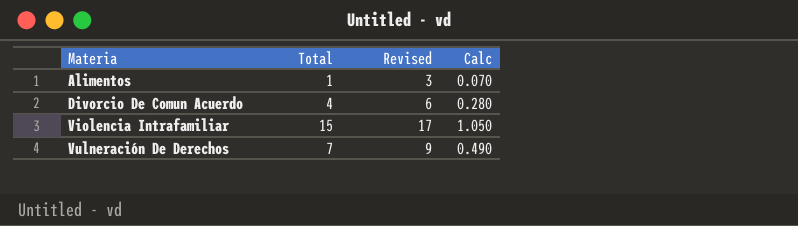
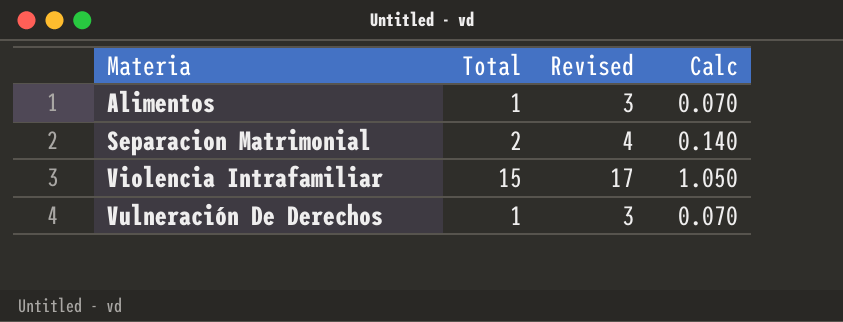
row Divorcio De Comun Acuerdo: 4 | 6 | 0.280 -> none
row Separacion Matrimonial: none -> 2 | 4 | 0.140
Vulneración De Derechos | Total: 7 -> 1
Vulneración De Derechos | Revised: 9 -> 3
Vulneración De Derechos | Calc: 0.490 -> 0.070

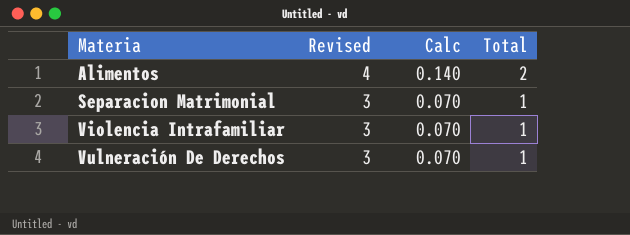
column Total | position: 2 -> 4
Alimentos | Revised: 3 -> 4
Alimentos | Calc: 0.070 -> 0.140
Alimentos | Total: 1 -> 2
Separacion Matrimonial | Revised: 4 -> 3
Separacion Matrimonial | Calc: 0.140 -> 0.070
Separacion Matrimonial | Total: 2 -> 1
Violencia Intrafamiliar | Revised: 17 -> 3
Violencia Intrafamiliar | Calc: 1.050 -> 0.070
Violencia Intrafamiliar | Total: 15 -> 1

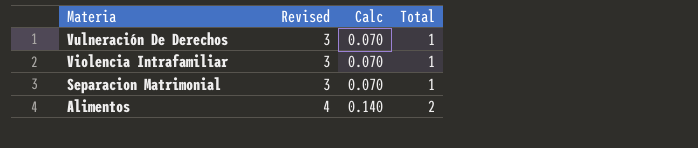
row order: Materia ascending -> Materia descending

